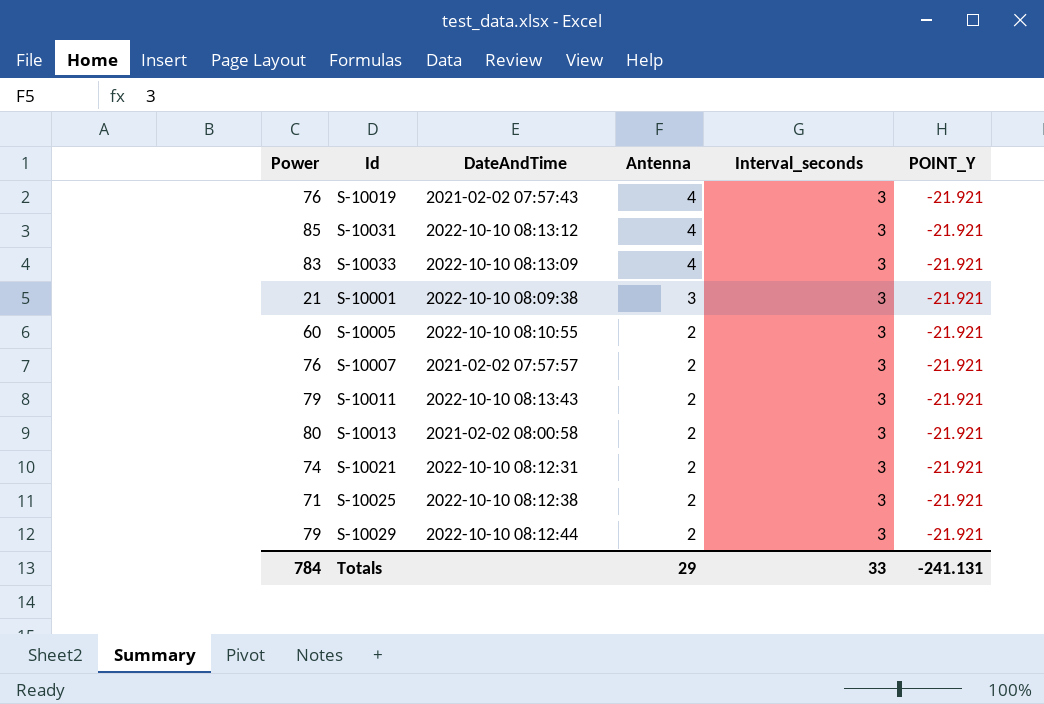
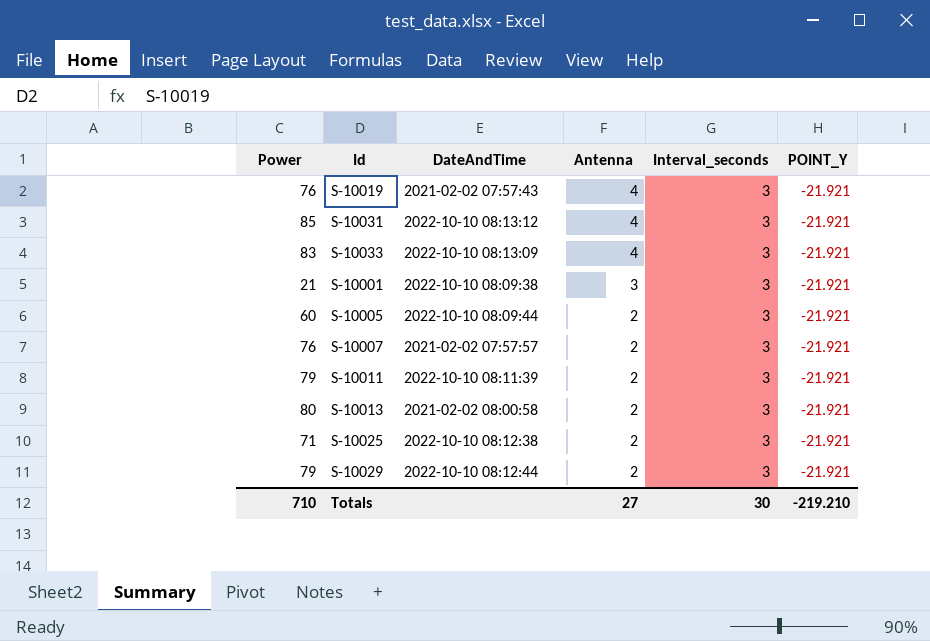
row S-10021: 74 | 2022-10-10 08:12:31 | 2 | 3 | -21.921 -> none
S-10005 | DateAndTime: 2022-10-10 08:10:55 -> 2022-10-10 08:09:44
S-10011 | DateAndTime: 2022-10-10 08:13:43 -> 2022-10-10 08:11:39
Totals | Power: 784 -> 710
Totals | Antenna: 29 -> 27
Totals | Interval_seconds: 33 -> 30
Totals | POINT_Y: -241.131 -> -219.210

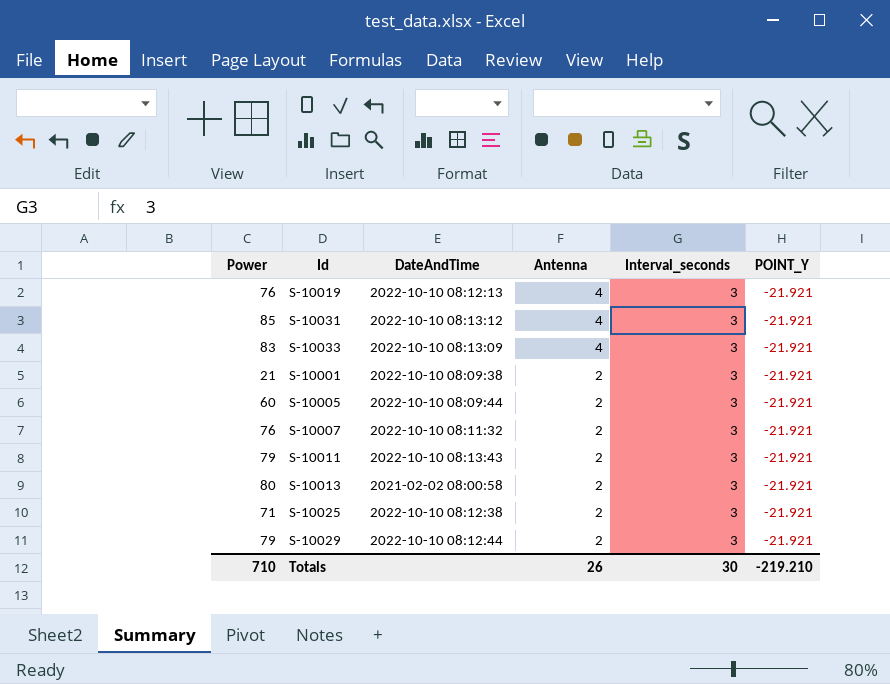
S-10019 | DateAndTime: 2021-02-02 07:57:43 -> 2022-10-10 08:12:13
S-10001 | Antenna: 3 -> 2
S-10007 | DateAndTime: 2021-02-02 07:57:57 -> 2022-10-10 08:11:32
S-10011 | DateAndTime: 2022-10-10 08:11:39 -> 2022-10-10 08:13:43
Totals | Antenna: 27 -> 26

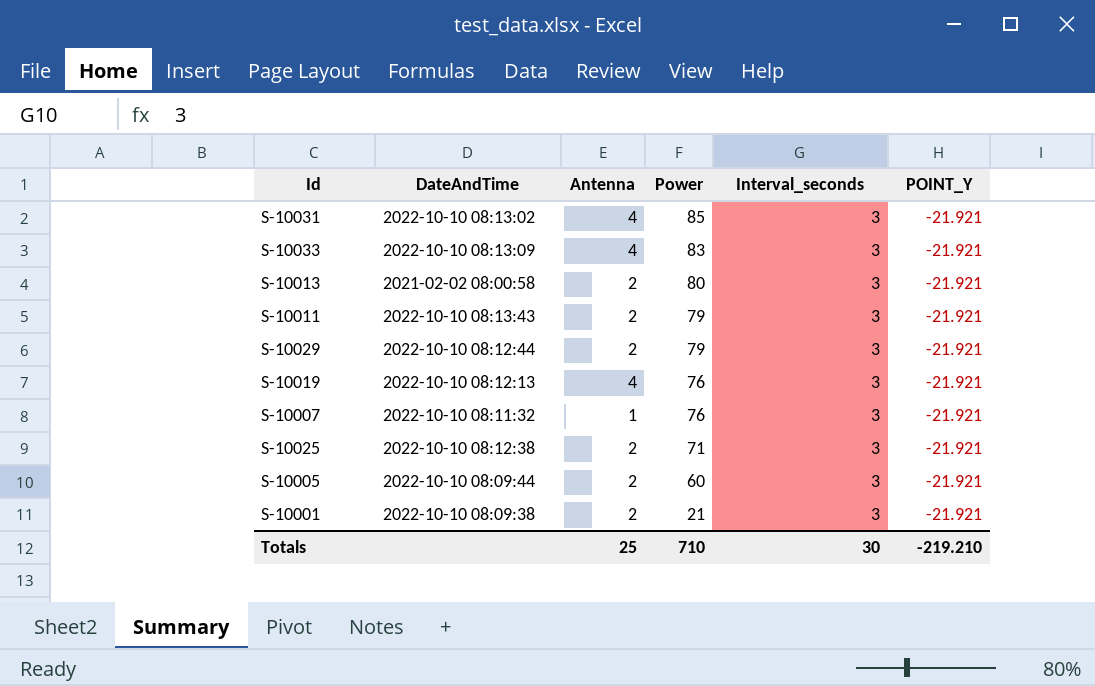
row order: Antenna descending -> Power descending
column Power | position: 1 -> 4
S-10031 | DateAndTime: 2022-10-10 08:13:12 -> 2022-10-10 08:13:02
S-10007 | Antenna: 2 -> 1
Totals | Antenna: 26 -> 25

